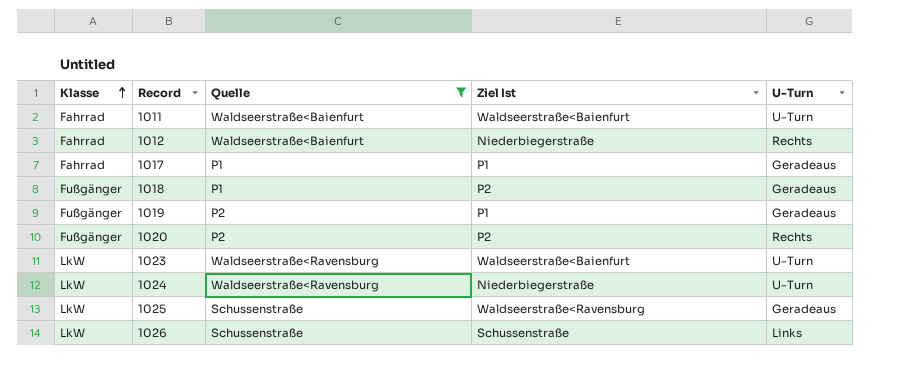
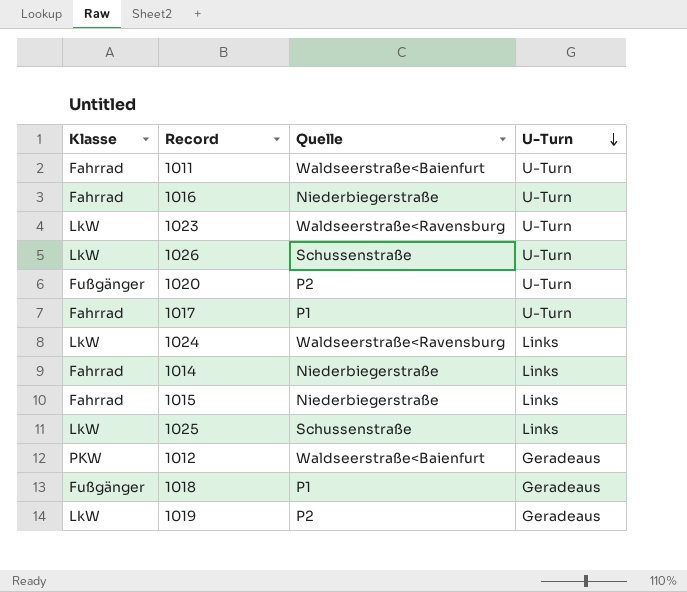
filter: Quelle != Niederbiegerstraße -> none
row order: Klasse ascending -> U-Turn descending
column Ziel Ist | position: 4 -> none
1026 | U-Turn: Links -> U-Turn
1020 | U-Turn: Rechts -> U-Turn
1017 | U-Turn: Geradeaus -> U-Turn
1024 | U-Turn: U-Turn -> Links
1025 | U-Turn: Geradeaus -> Links
1012 | Klasse: Fahrrad -> PKW
1012 | U-Turn: Rechts -> Geradeaus
1019 | Klasse: Fußgänger -> LkW

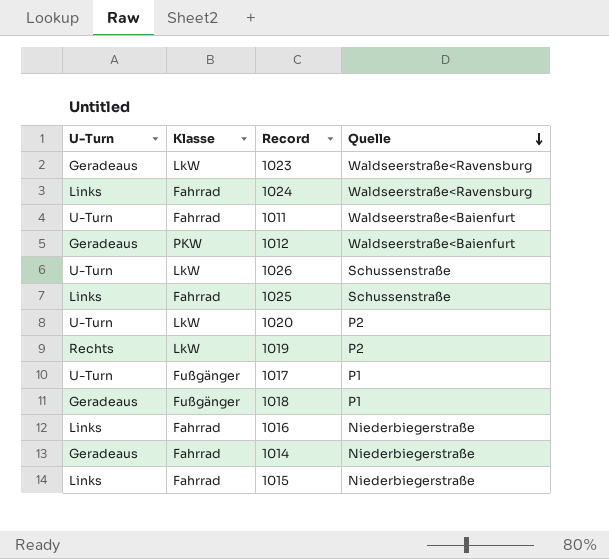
row order: U-Turn descending -> Quelle descending
column U-Turn | position: 4 -> 1
1023 | U-Turn: U-Turn -> Geradeaus
1024 | Klasse: LkW -> Fahrrad
1025 | Klasse: LkW -> Fahrrad
1020 | Klasse: Fußgänger -> LkW
1019 | U-Turn: Geradeaus -> Rechts
1017 | Klasse: Fahrrad -> Fußgänger
1016 | U-Turn: U-Turn -> Links
1014 | U-Turn: Links -> Geradeaus

